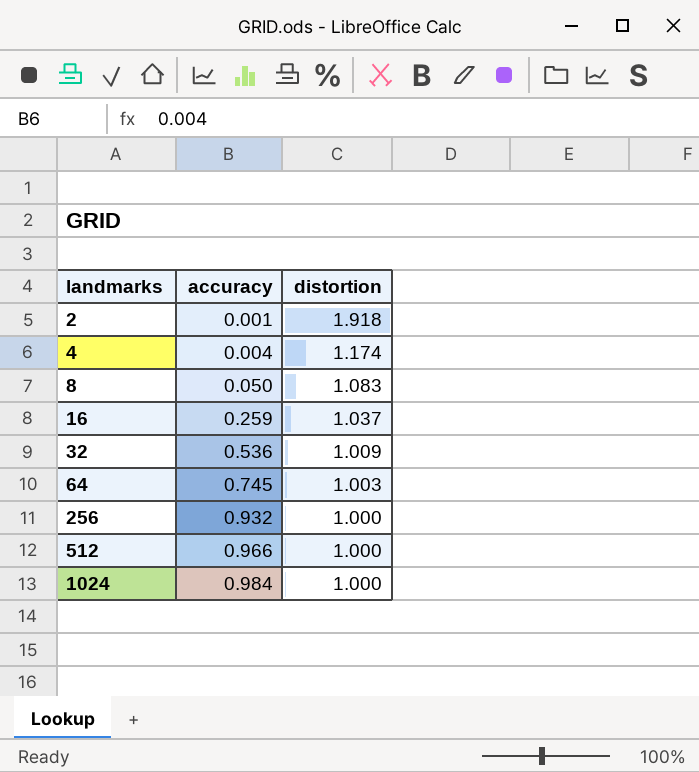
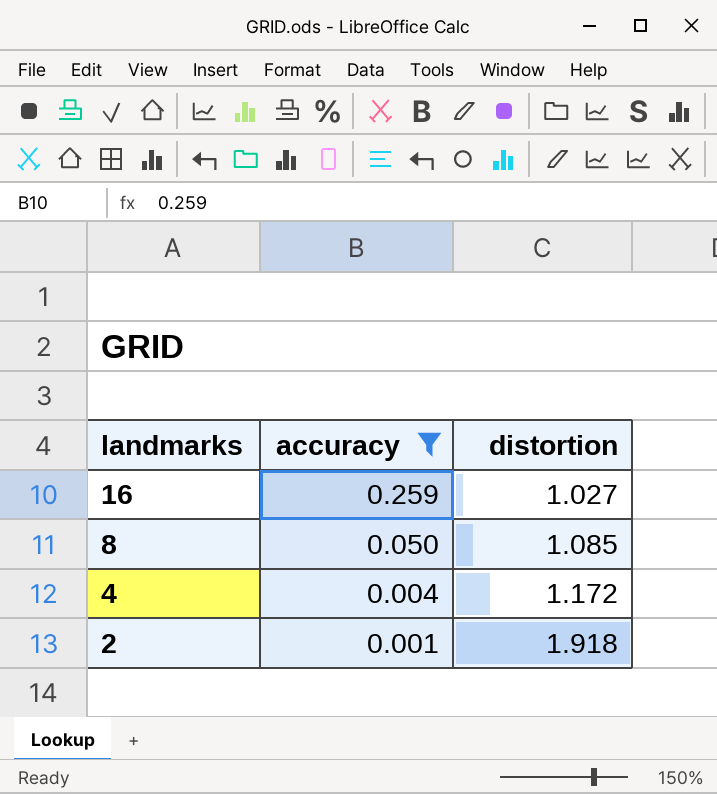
filter: none -> accuracy <= 0.259
row order: landmarks ascending -> landmarks descending
16 | distortion: 1.037 -> 1.027
8 | distortion: 1.083 -> 1.085
4 | distortion: 1.174 -> 1.172

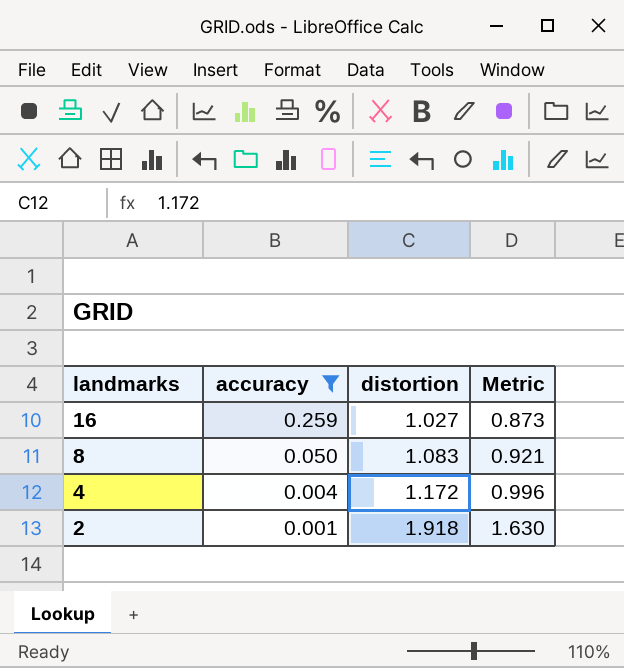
column Metric | formula: none -> [distortion] * 0.85
8 | distortion: 1.085 -> 1.083

